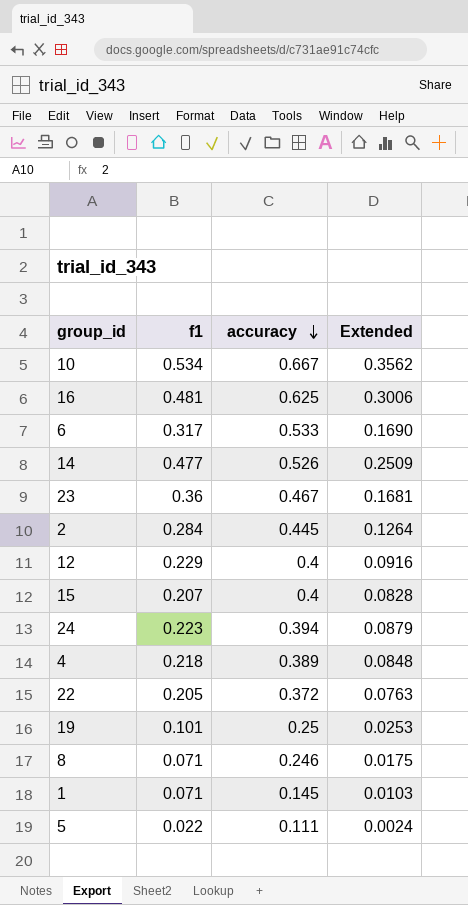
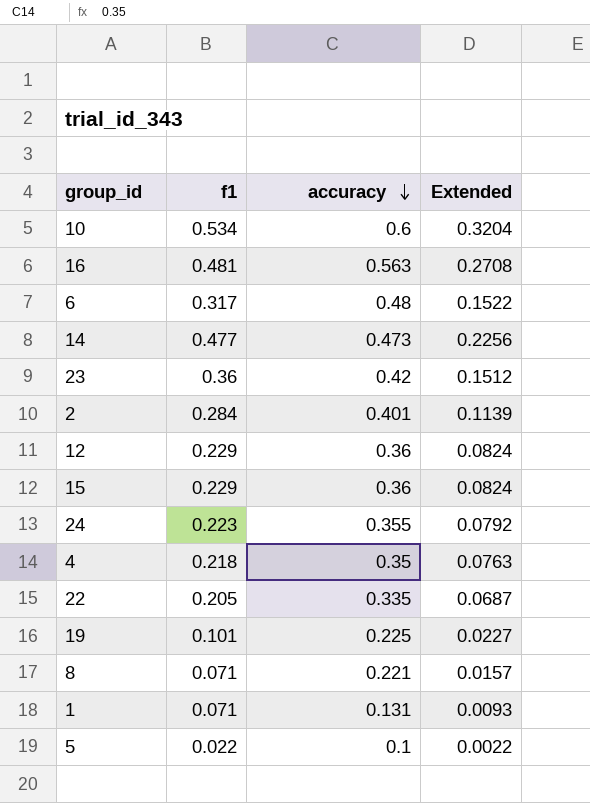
10 | accuracy: 0.667 -> 0.6
10 | Extended: 0.3562 -> 0.3204
16 | accuracy: 0.625 -> 0.563
16 | Extended: 0.3006 -> 0.2708
6 | accuracy: 0.533 -> 0.48
6 | Extended: 0.1690 -> 0.1522
14 | accuracy: 0.526 -> 0.473
14 | Extended: 0.2509 -> 0.2256
23 | accuracy: 0.467 -> 0.42
23 | Extended: 0.1681 -> 0.1512
2 | accuracy: 0.445 -> 0.401
2 | Extended: 0.1264 -> 0.1139
12 | accuracy: 0.4 -> 0.36
12 | Extended: 0.0916 -> 0.0824
15 | f1: 0.207 -> 0.229
15 | accuracy: 0.4 -> 0.36
15 | Extended: 0.0828 -> 0.0824
24 | accuracy: 0.394 -> 0.355
24 | Extended: 0.0879 -> 0.0792
4 | accuracy: 0.389 -> 0.35
4 | Extended: 0.0848 -> 0.0763
22 | accuracy: 0.372 -> 0.335
22 | Extended: 0.0763 -> 0.0687
19 | accuracy: 0.25 -> 0.225
19 | Extended: 0.0253 -> 0.0227
8 | accuracy: 0.246 -> 0.221
8 | Extended: 0.0175 -> 0.0157
1 | accuracy: 0.145 -> 0.131
1 | Extended: 0.0103 -> 0.0093
5 | accuracy: 0.111 -> 0.1
5 | Extended: 0.0024 -> 0.0022

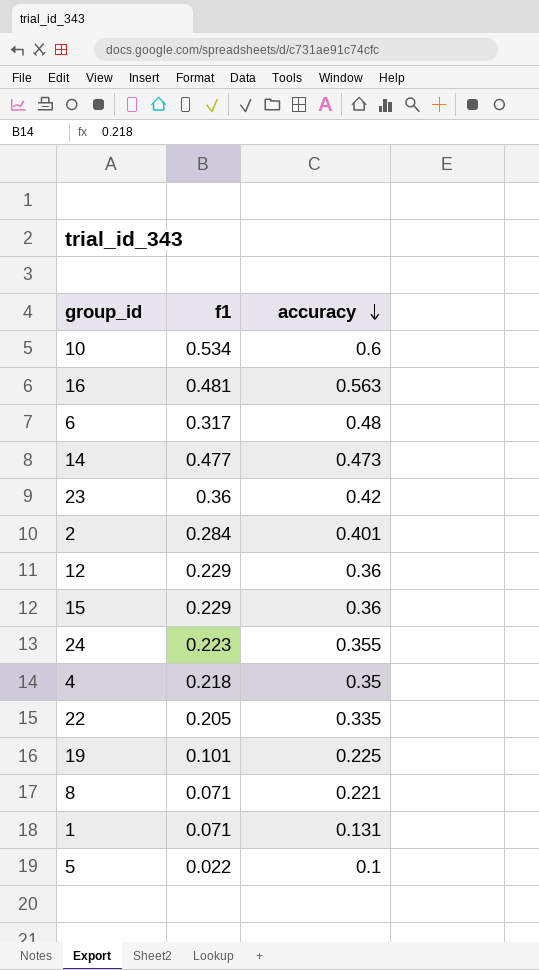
column Extended | formula: [f1] * [accuracy] -> none

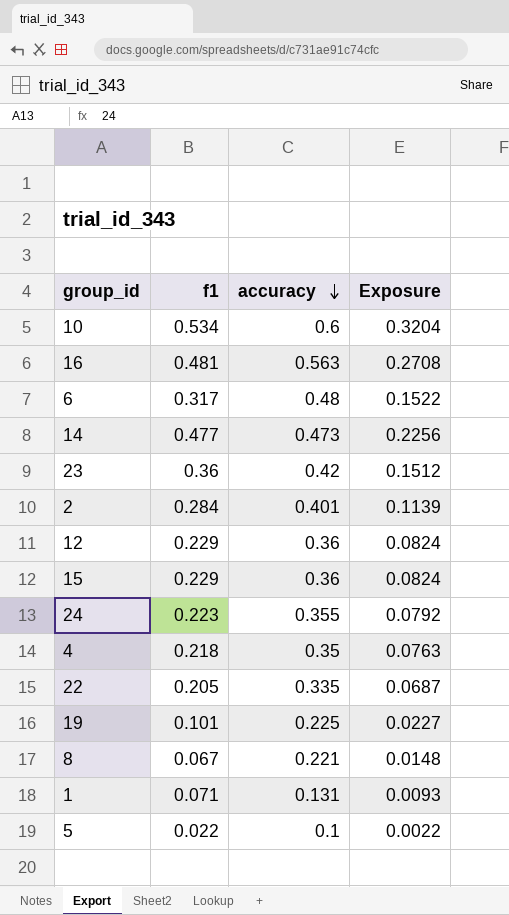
column Exposure | formula: none -> [f1] * [accuracy]
8 | f1: 0.071 -> 0.067

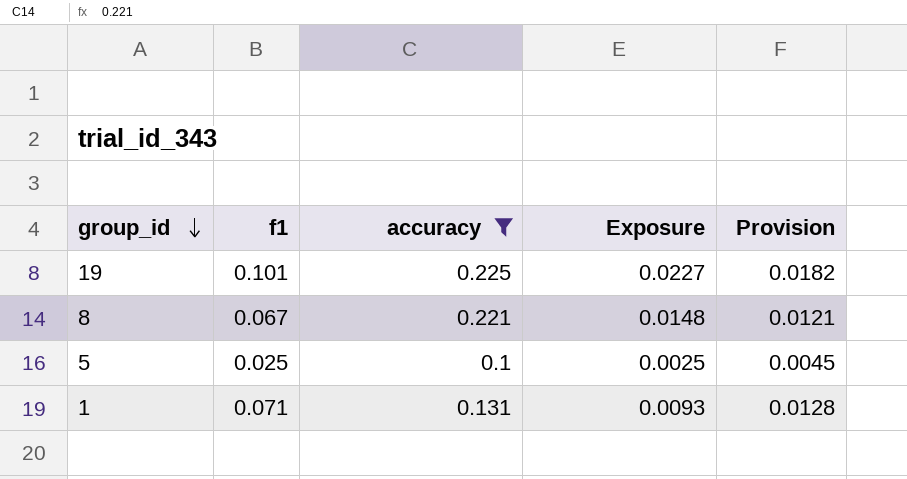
filter: none -> accuracy <= 0.225
row order: accuracy descending -> group_id descending
column Provision | formula: none -> [f1] * 0.18
5 | f1: 0.022 -> 0.025
5 | Exposure: 0.0022 -> 0.0025

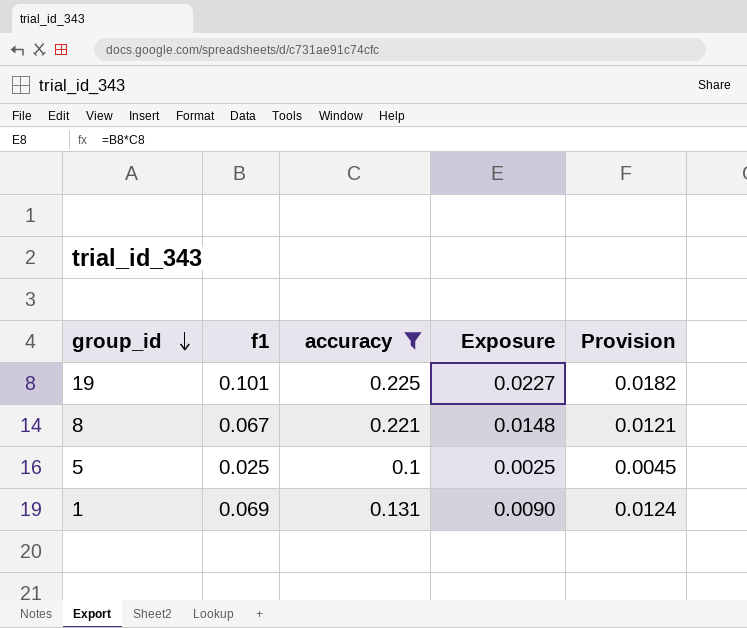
1 | f1: 0.071 -> 0.069
1 | Exposure: 0.0093 -> 0.0090
1 | Provision: 0.0128 -> 0.0124

